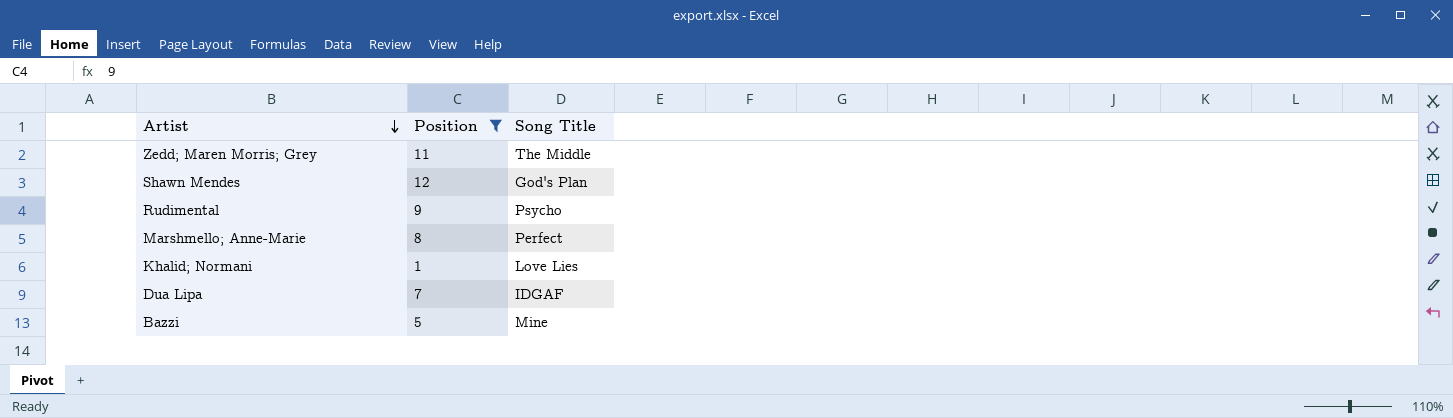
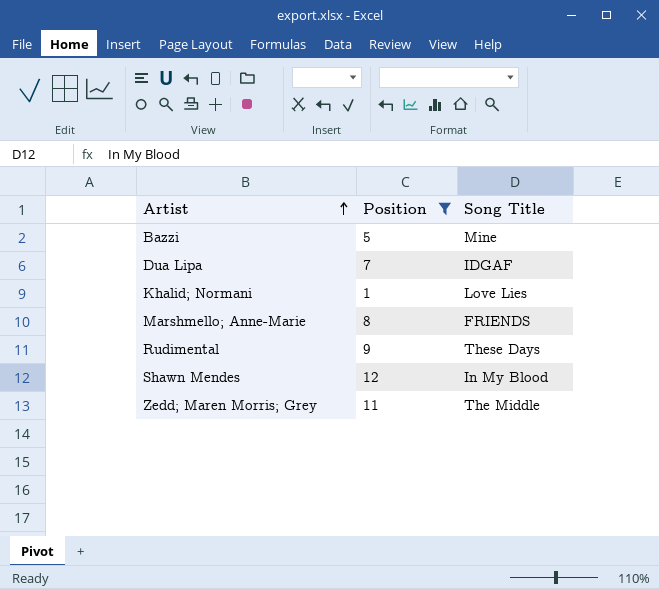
row order: Artist descending -> Artist ascending
Marshmello; Anne-Marie | Song Title: Perfect -> FRIENDS
Rudimental | Song Title: Psycho -> These Days
Shawn Mendes | Song Title: God's Plan -> In My Blood

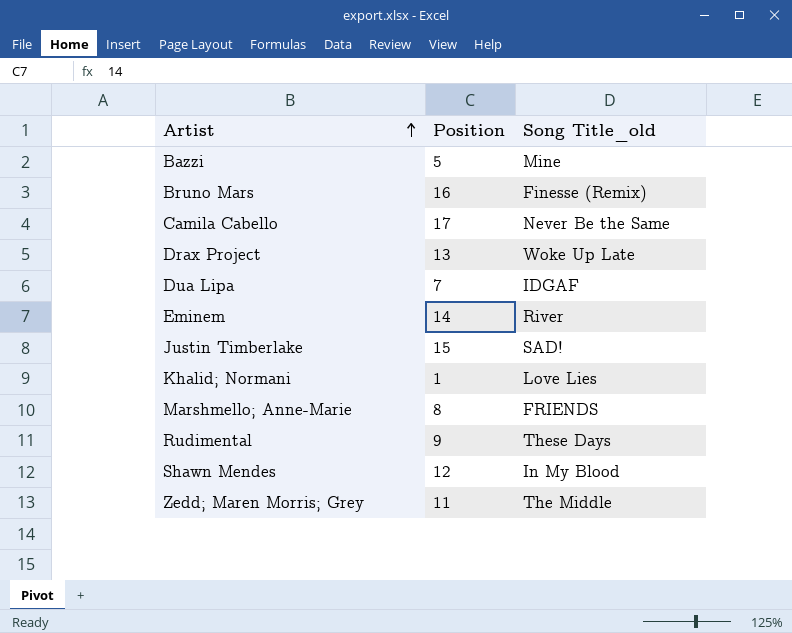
filter: Position <= 12 -> none
column name: Song Title -> Song Title_old

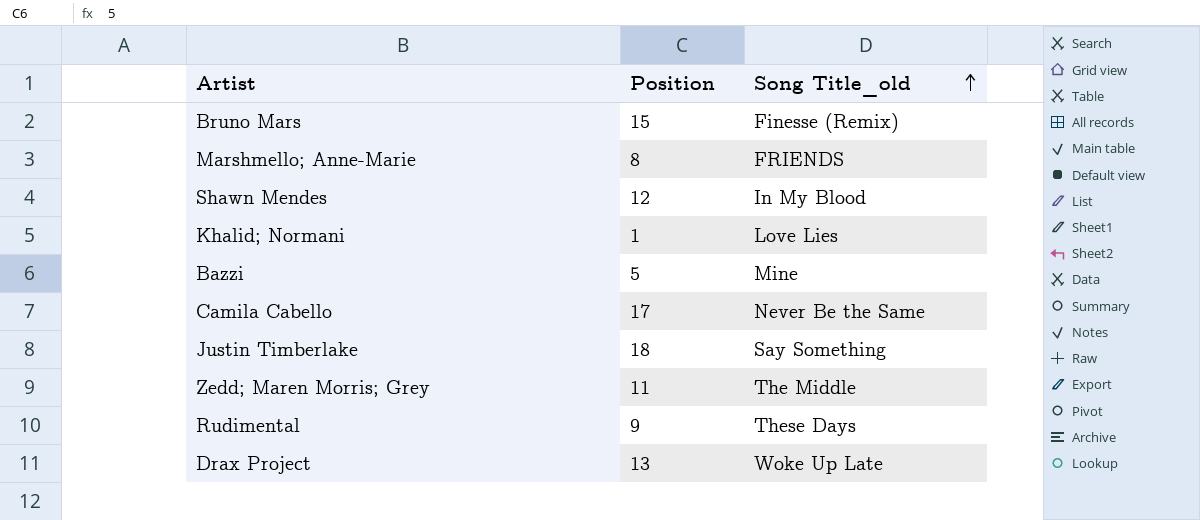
row order: Artist ascending -> Song Title_old ascending
row Dua Lipa: 7 | IDGAF -> none
row Eminem: 14 | River -> none
Bruno Mars | Position: 16 -> 15
Justin Timberlake | Position: 15 -> 18
Justin Timberlake | Song Title_old: SAD! -> Say Something

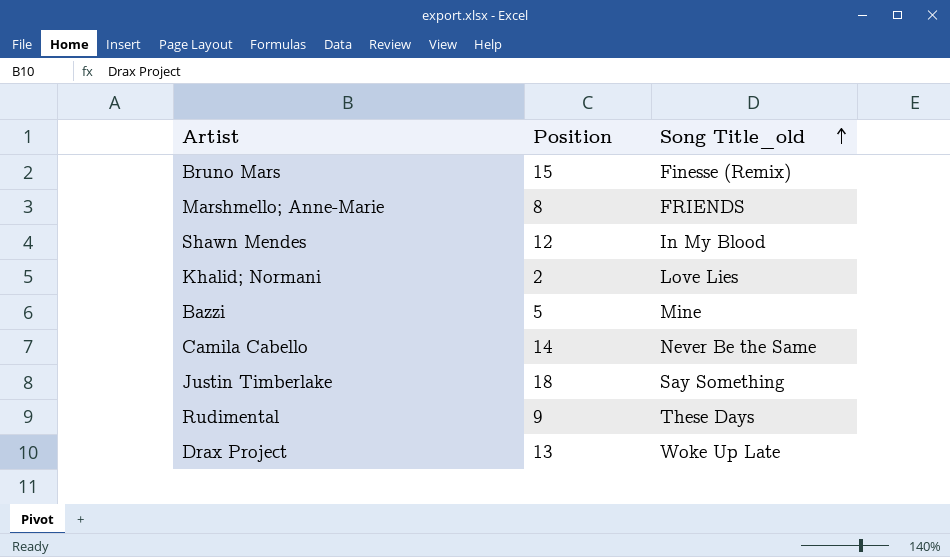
row Zedd; Maren Morris; Grey: 11 | The Middle -> none
Khalid; Normani | Position: 1 -> 2
Camila Cabello | Position: 17 -> 14

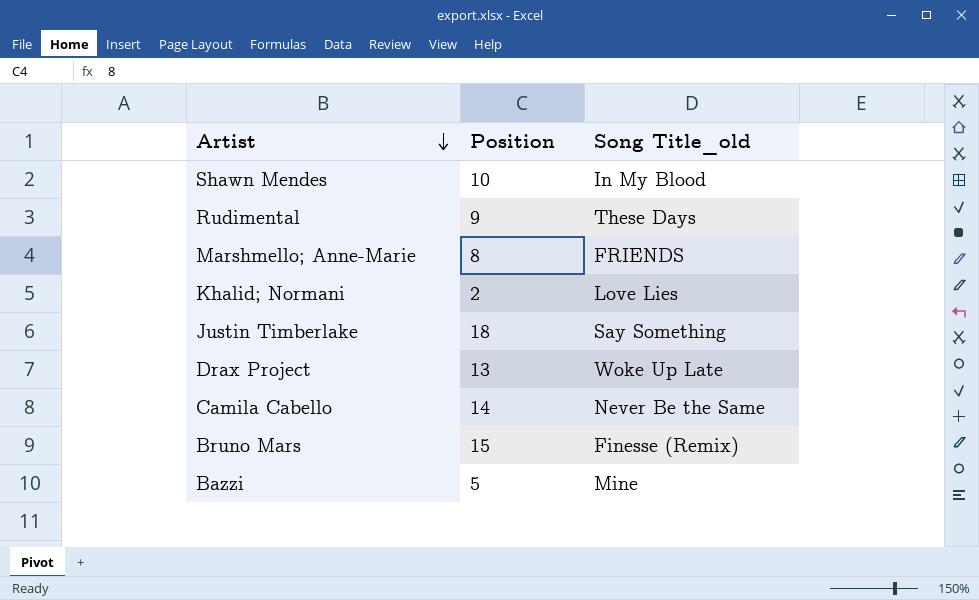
row order: Song Title_old ascending -> Artist descending
Shawn Mendes | Position: 12 -> 10

